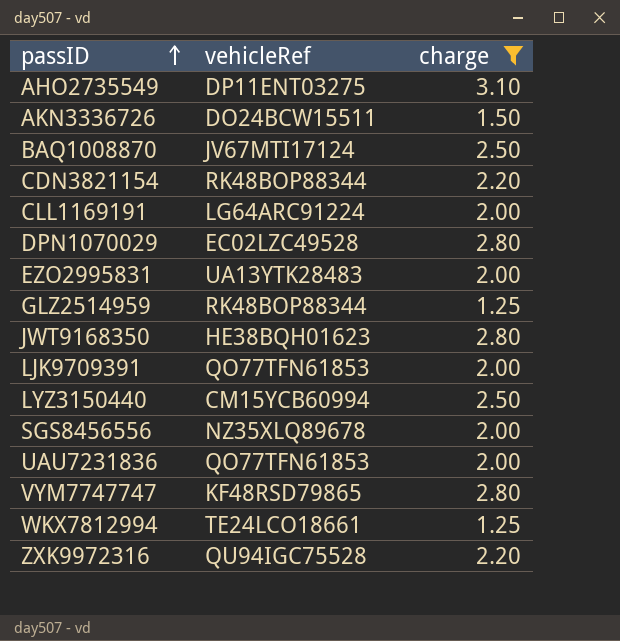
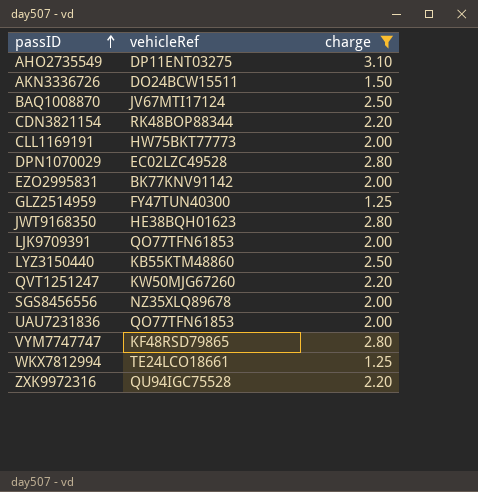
CLL1169191 | vehicleRef: LG64ARC91224 -> HW75BKT77773
EZO2995831 | vehicleRef: UA13YTK28483 -> BK77KNV91142
GLZ2514959 | vehicleRef: RK48BOP88344 -> FY47TUN40300
LYZ3150440 | vehicleRef: CM15YCB60994 -> KB55KTM48860
row QVT1251247: none -> KW50MJG67260 | 2.20

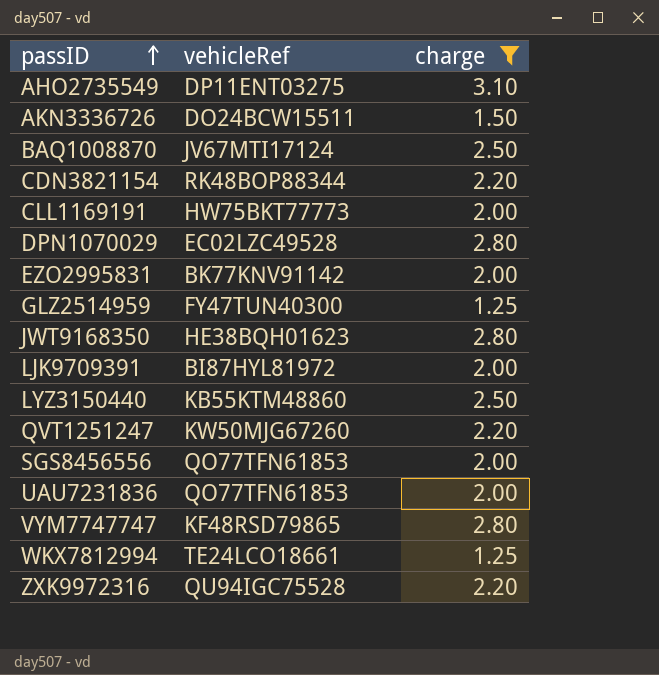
LJK9709391 | vehicleRef: QO77TFN61853 -> BI87HYL81972
SGS8456556 | vehicleRef: NZ35XLQ89678 -> QO77TFN61853

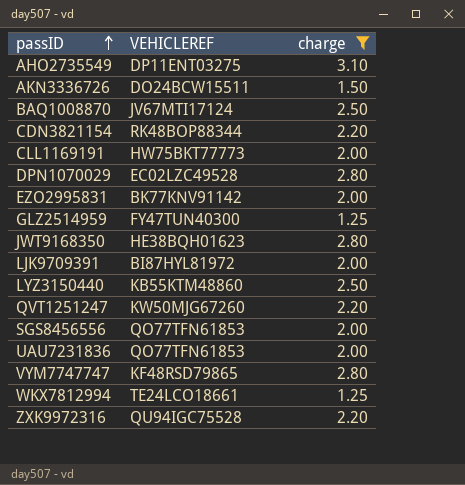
column name: vehicleRef -> VEHICLEREF

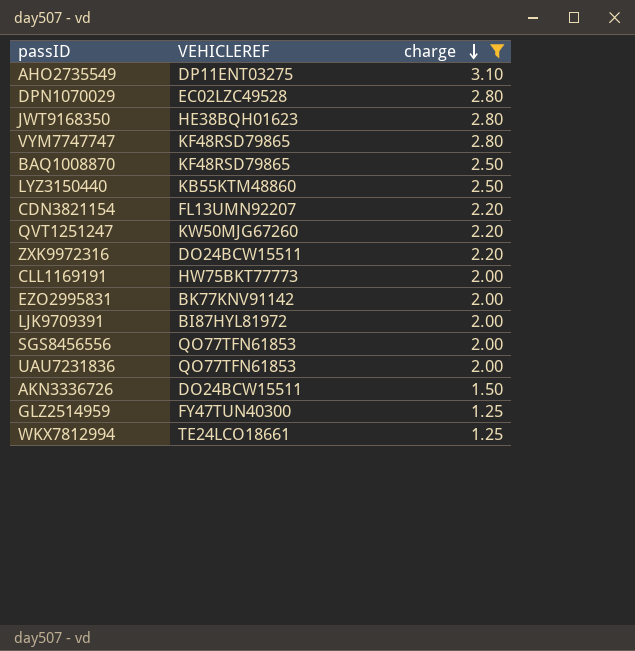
row order: passID ascending -> charge descending
BAQ1008870 | VEHICLEREF: JV67MTI17124 -> KF48RSD79865
CDN3821154 | VEHICLEREF: RK48BOP88344 -> FL13UMN92207
ZXK9972316 | VEHICLEREF: QU94IGC75528 -> DO24BCW15511

